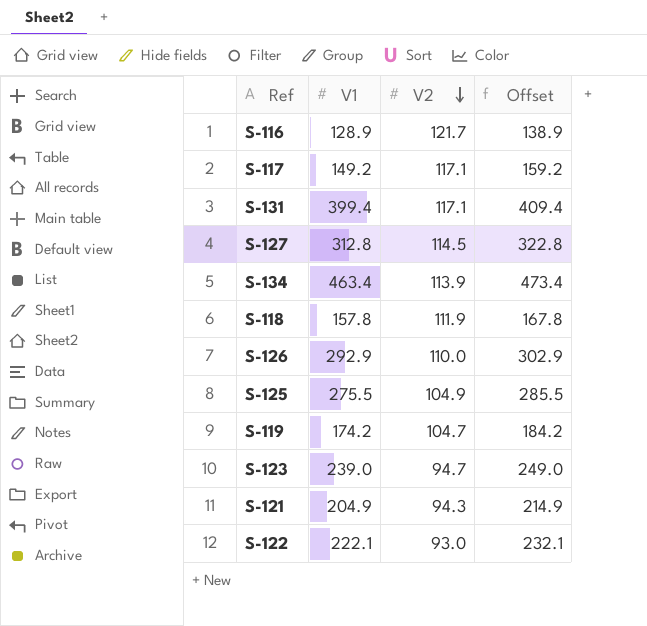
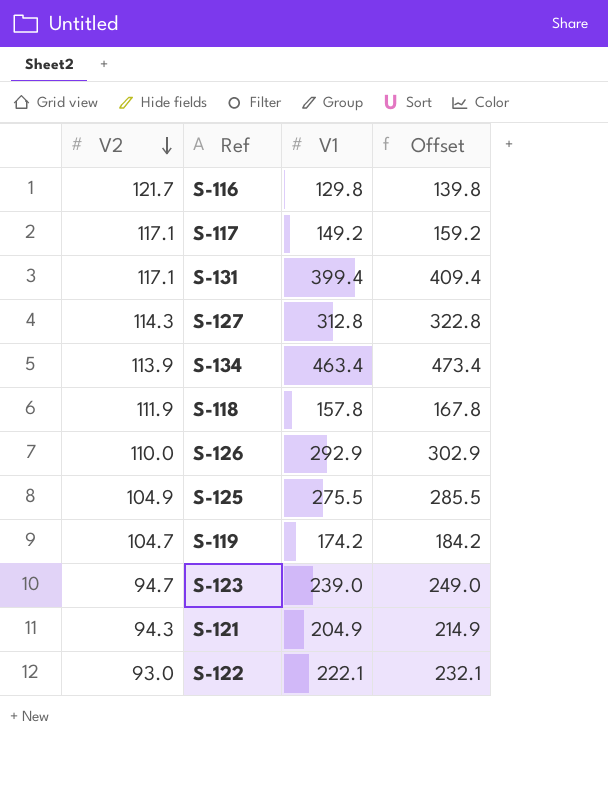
column V2 | position: 3 -> 1
S-116 | V1: 128.9 -> 129.8
S-116 | Offset: 138.9 -> 139.8
S-127 | V2: 114.5 -> 114.3

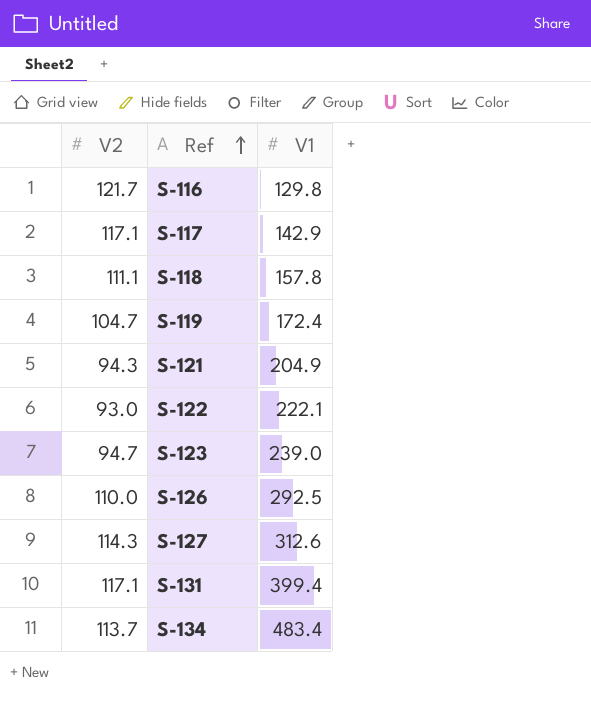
row order: V2 descending -> Ref ascending
column Offset | formula: [V1] + 10 -> none
row S-125: 104.9 | 275.5 | 285.5 -> none
S-117 | V1: 149.2 -> 142.9
S-118 | V2: 111.9 -> 111.1
S-119 | V1: 174.2 -> 172.4
S-126 | V1: 292.9 -> 292.5
S-127 | V1: 312.8 -> 312.6
S-134 | V2: 113.9 -> 113.7
S-134 | V1: 463.4 -> 483.4

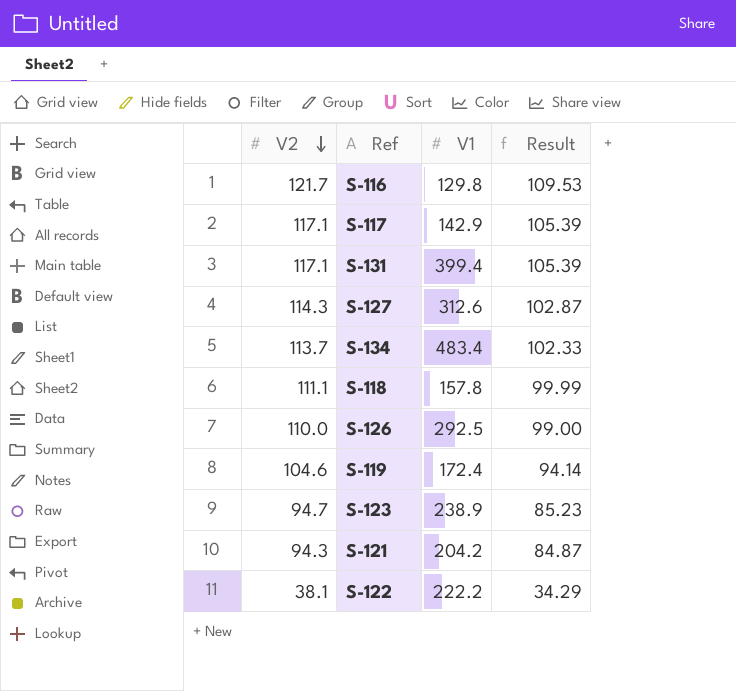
row order: Ref ascending -> V2 descending
column Result | formula: none -> [V2] * 0.9
S-119 | V2: 104.7 -> 104.6
S-123 | V1: 239.0 -> 238.9
S-121 | V1: 204.9 -> 204.2
S-122 | V2: 93.0 -> 38.1
S-122 | V1: 222.1 -> 222.2

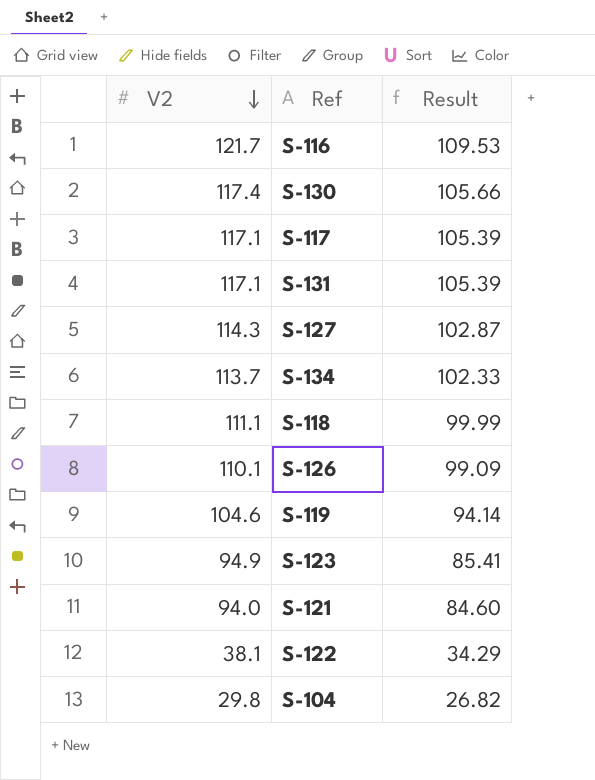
column V1 | position: 3 -> none
row S-130: none -> 117.4 | 105.66
S-126 | V2: 110.0 -> 110.1
S-126 | Result: 99.00 -> 99.09
S-123 | V2: 94.7 -> 94.9
S-123 | Result: 85.23 -> 85.41
S-121 | V2: 94.3 -> 94.0
S-121 | Result: 84.87 -> 84.60
row S-104: none -> 29.8 | 26.82

